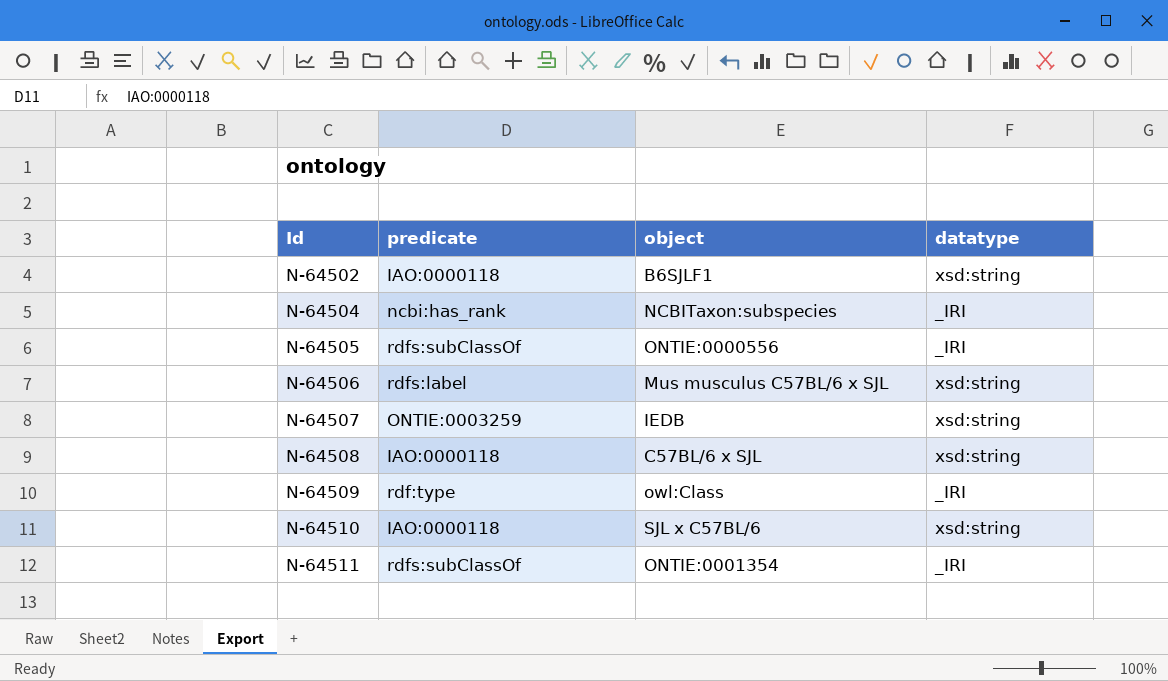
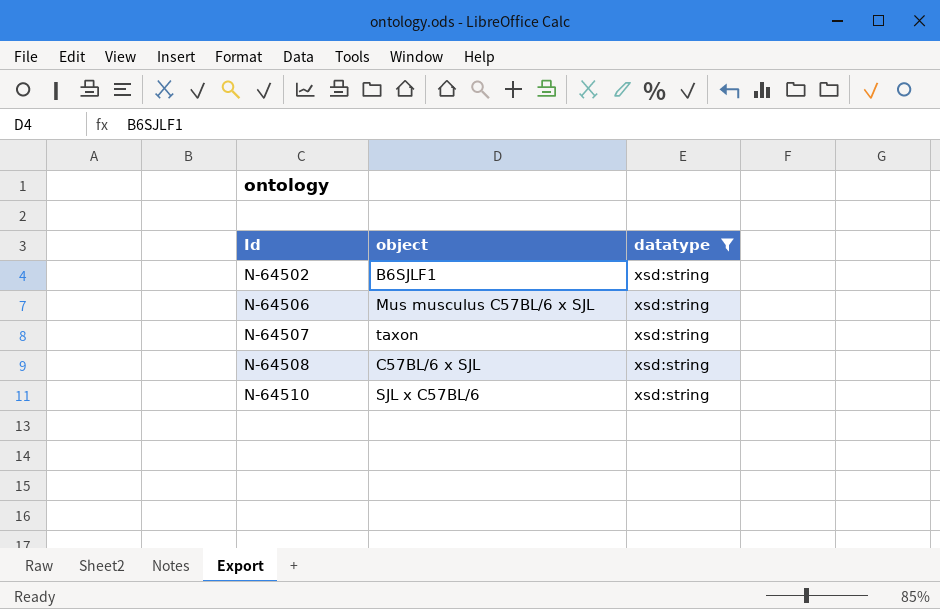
filter: none -> datatype = xsd:string
column predicate | position: 2 -> none
N-64507 | object: IEDB -> taxon

